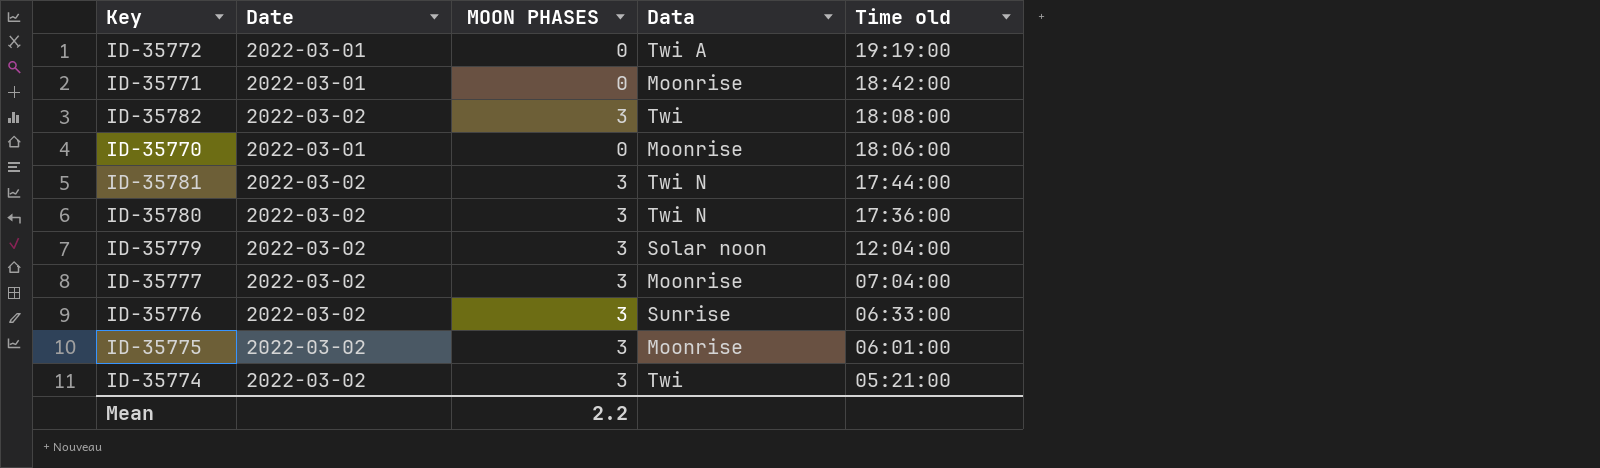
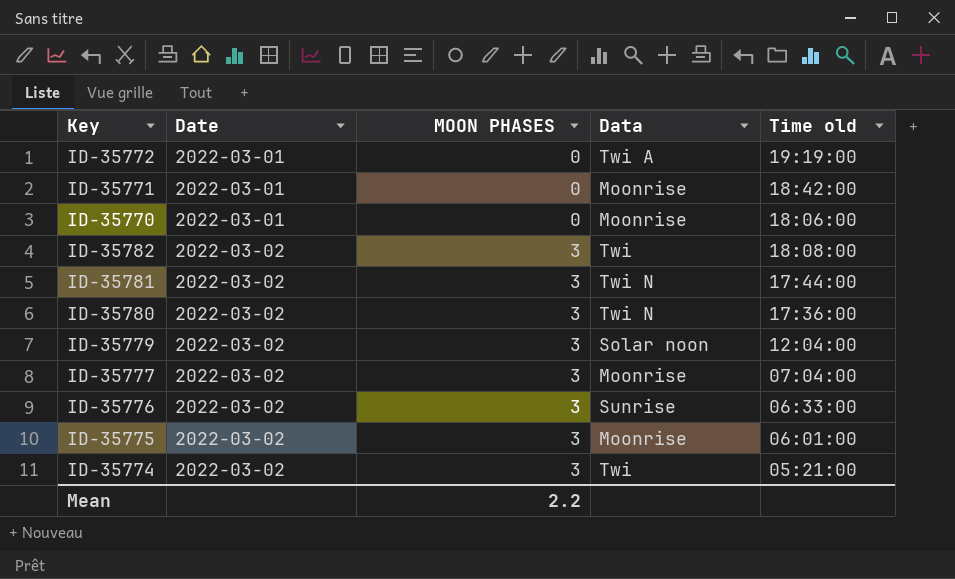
row order: Time old descending -> Date ascending

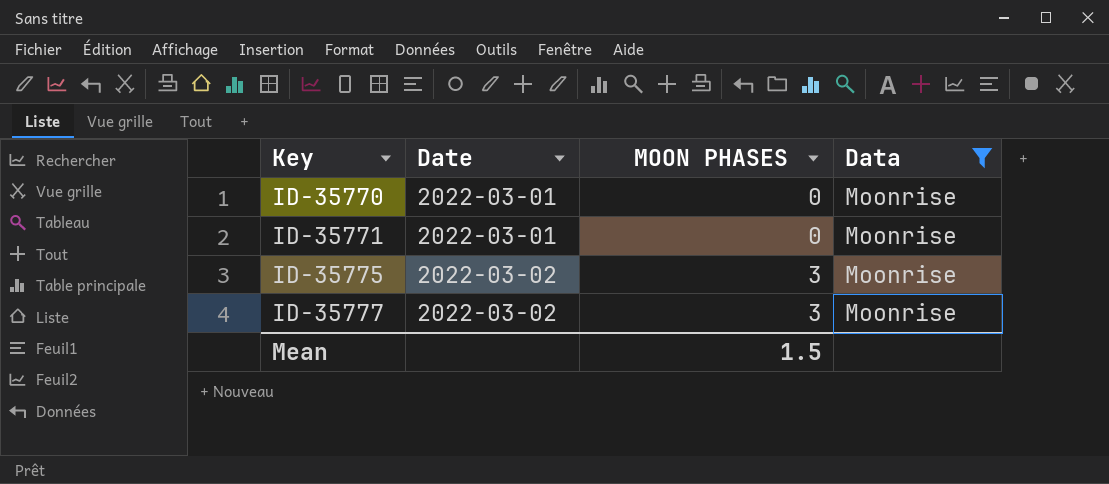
filter: none -> Data = Moonrise
row order: Date ascending -> Key ascending
column Time old | position: 5 -> none
Mean | MOON PHASES: 2.2 -> 1.5

